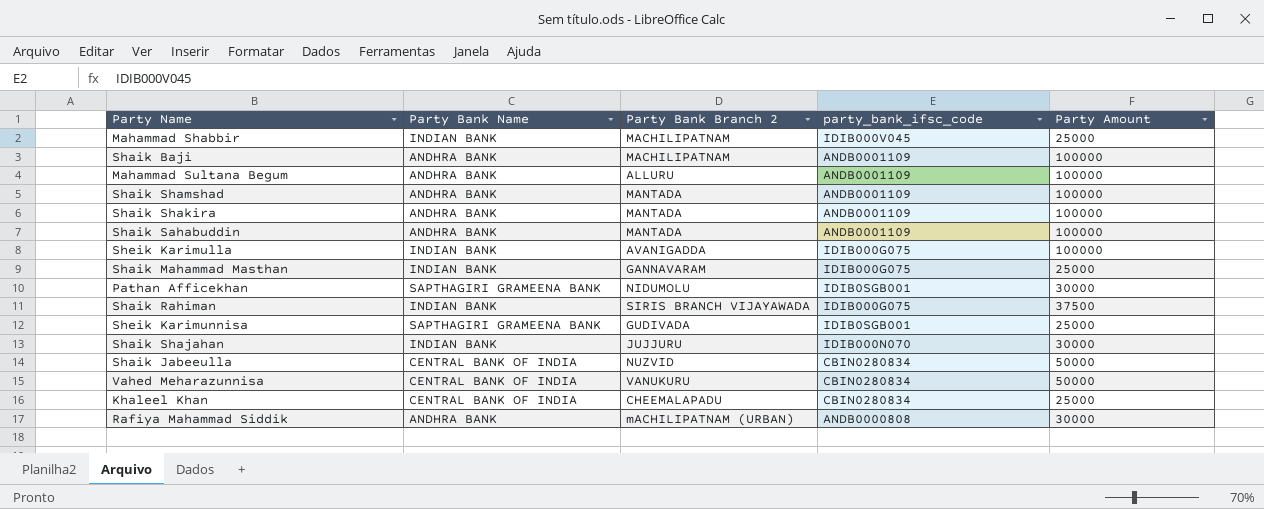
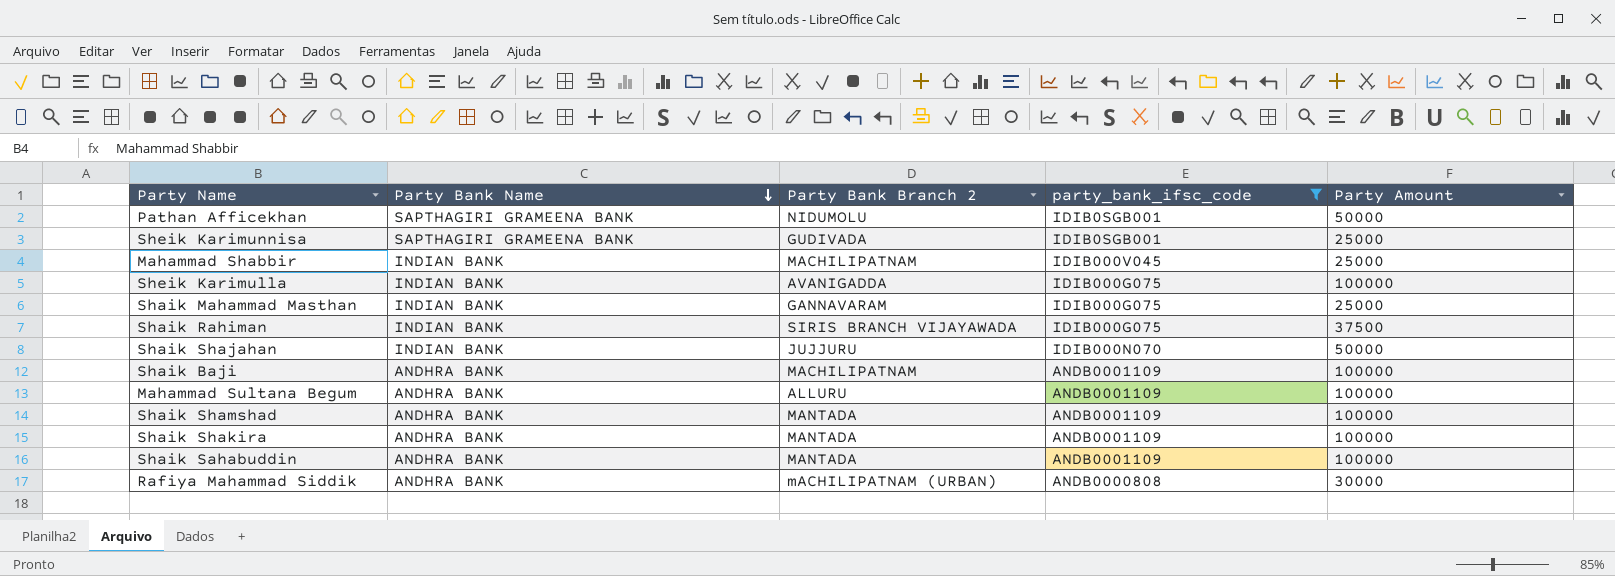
filter: none -> party_bank_ifsc_code != CBIN0280834
row order: none -> Party Bank Name descending
Pathan Afficekhan | Party Amount: 30000 -> 50000
Shaik Shajahan | Party Amount: 30000 -> 50000

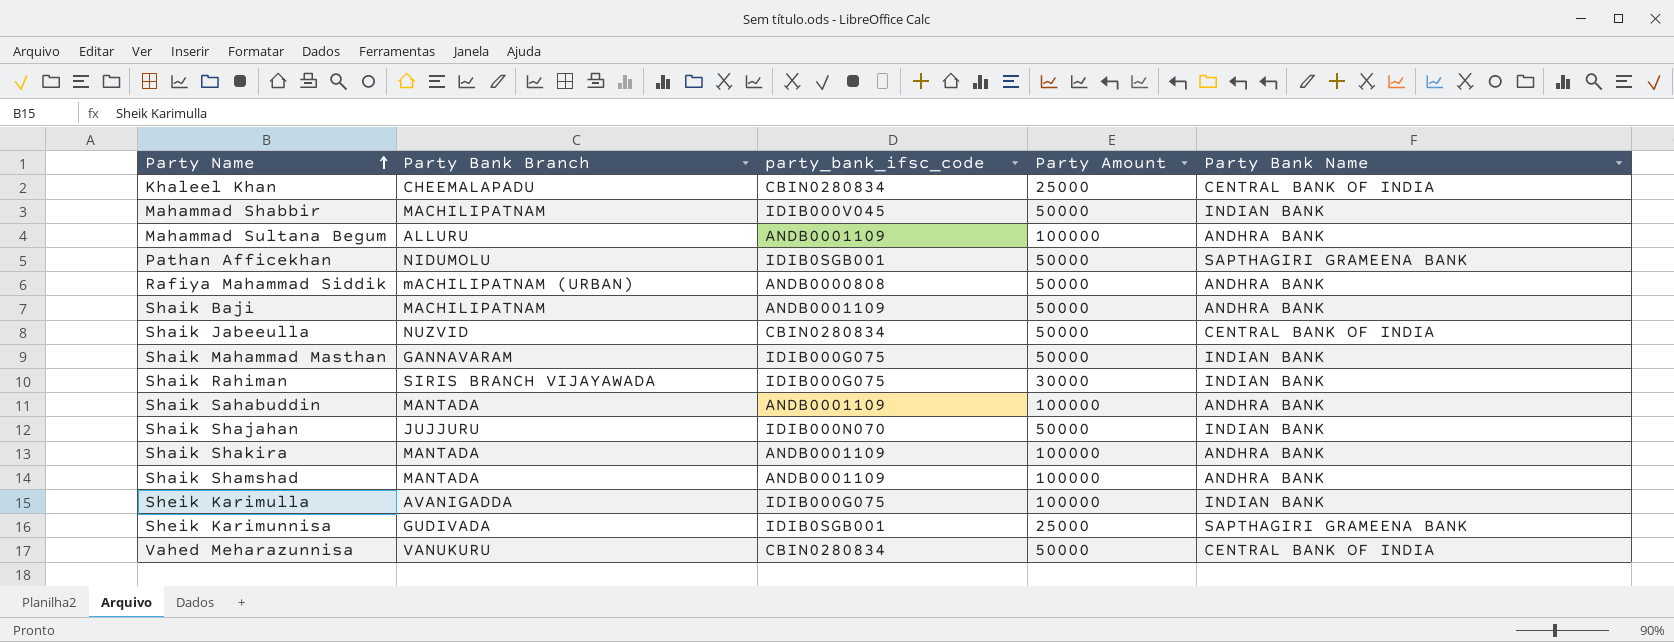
filter: party_bank_ifsc_code != CBIN0280834 -> none
row order: Party Bank Name descending -> Party Name ascending
column name: Party Bank Branch 2 -> Party Bank Branch
column Party Bank Name | position: 2 -> 5
Mahammad Shabbir | Party Amount: 25000 -> 50000
Rafiya Mahammad Siddik | Party Amount: 30000 -> 50000
Shaik Baji | Party Amount: 100000 -> 50000
Shaik Mahammad Masthan | Party Amount: 25000 -> 50000
Shaik Rahiman | Party Amount: 37500 -> 30000

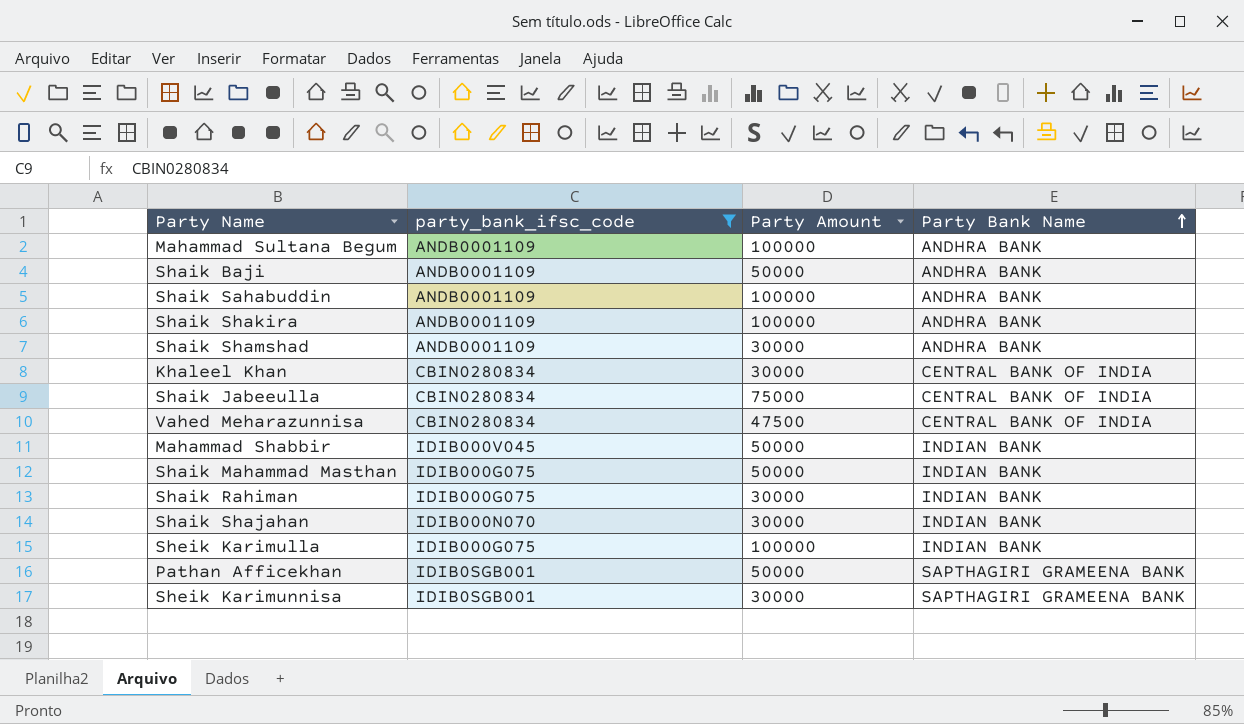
filter: none -> party_bank_ifsc_code != ANDB0000808
row order: Party Name ascending -> Party Bank Name ascending
column Party Bank Branch | position: 2 -> none
Shaik Shamshad | Party Amount: 100000 -> 30000
Khaleel Khan | Party Amount: 25000 -> 30000
Shaik Jabeeulla | Party Amount: 50000 -> 75000
Vahed Meharazunnisa | Party Amount: 50000 -> 47500
Shaik Shajahan | Party Amount: 50000 -> 30000
Sheik Karimunnisa | Party Amount: 25000 -> 30000

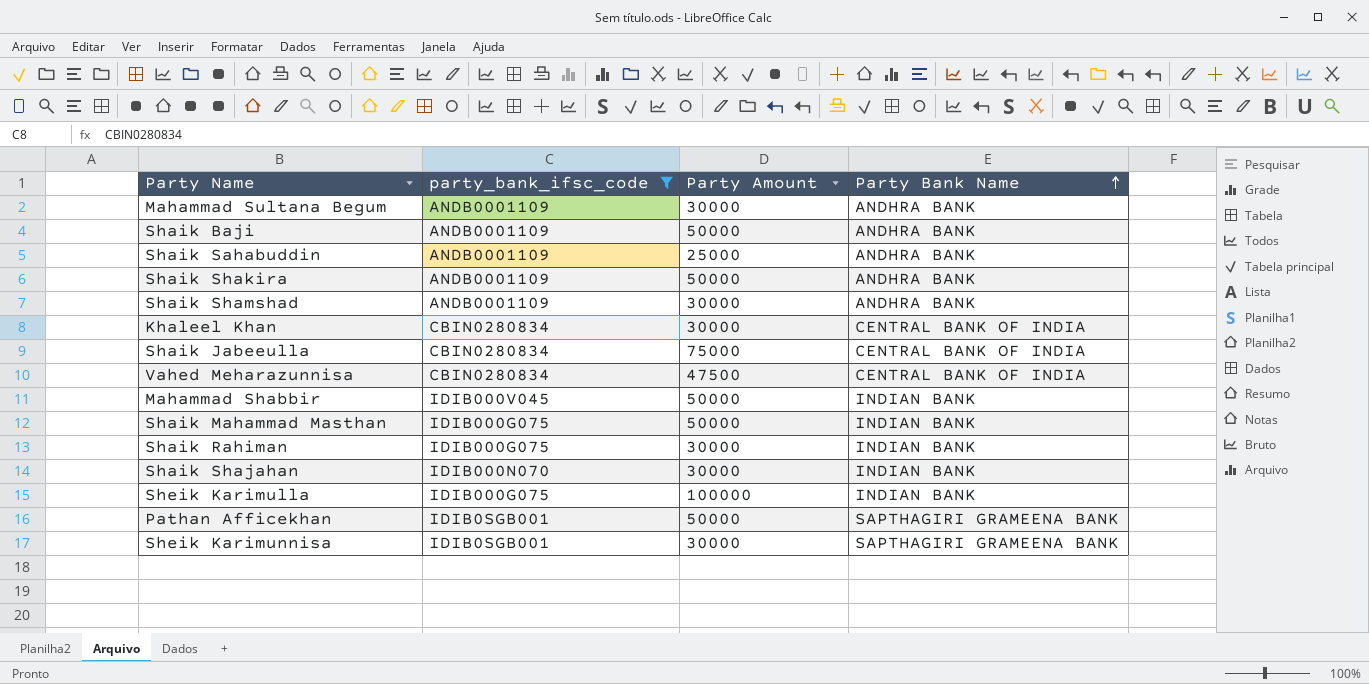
Mahammad Sultana Begum | Party Amount: 100000 -> 30000
Shaik Sahabuddin | Party Amount: 100000 -> 25000
Shaik Shakira | Party Amount: 100000 -> 50000

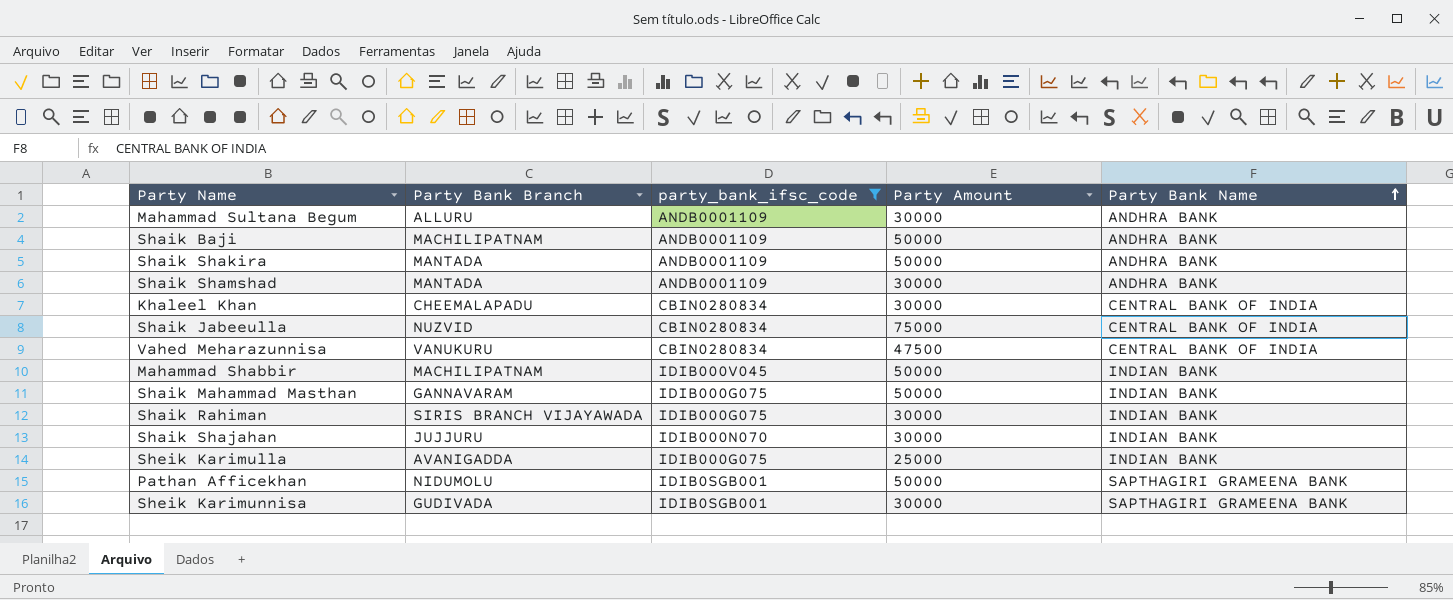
column Party Bank Branch | position: none -> 2
row Shaik Sahabuddin: ANDB0001109 | 25000 | ANDHRA BANK -> none
Sheik Karimulla | Party Amount: 100000 -> 25000

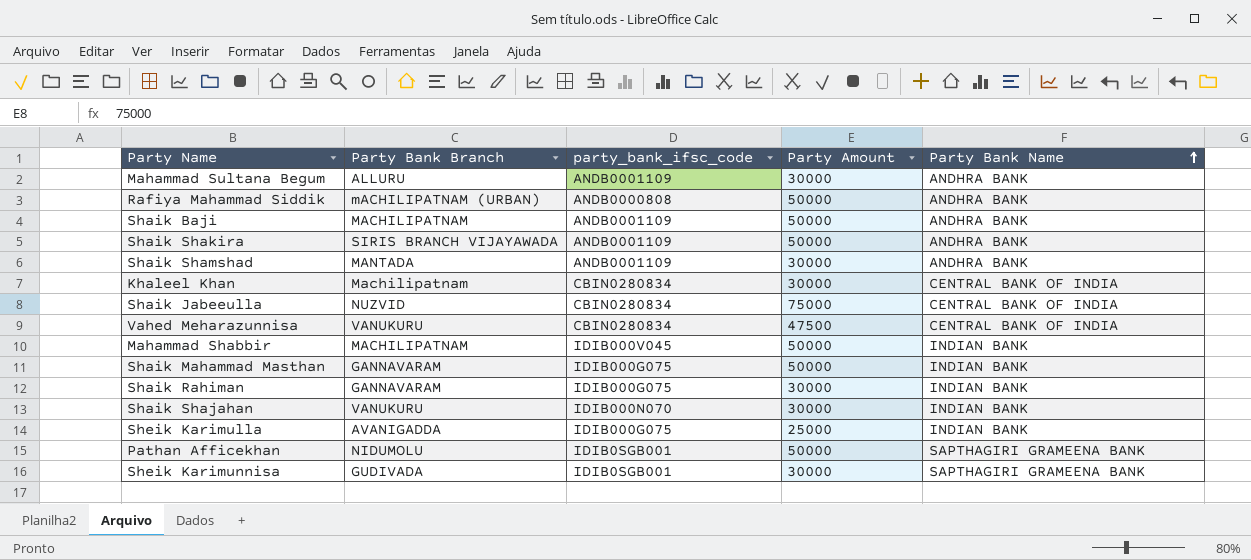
filter: party_bank_ifsc_code != ANDB0000808 -> none
Shaik Shakira | Party Bank Branch: MANTADA -> SIRIS BRANCH VIJAYAWADA
Khaleel Khan | Party Bank Branch: CHEEMALAPADU -> Machilipatnam
Shaik Rahiman | Party Bank Branch: SIRIS BRANCH VIJAYAWADA -> GANNAVARAM
Shaik Shajahan | Party Bank Branch: JUJJURU -> VANUKURU

